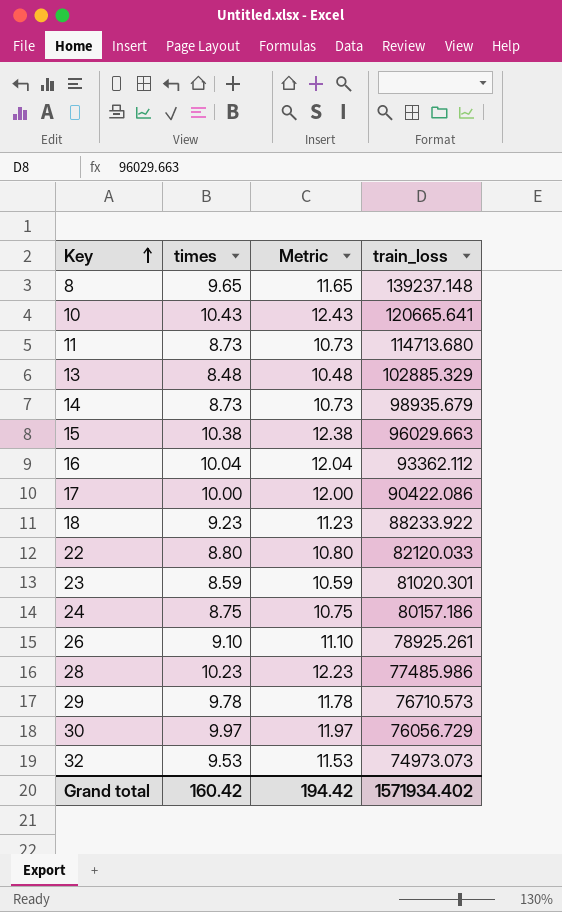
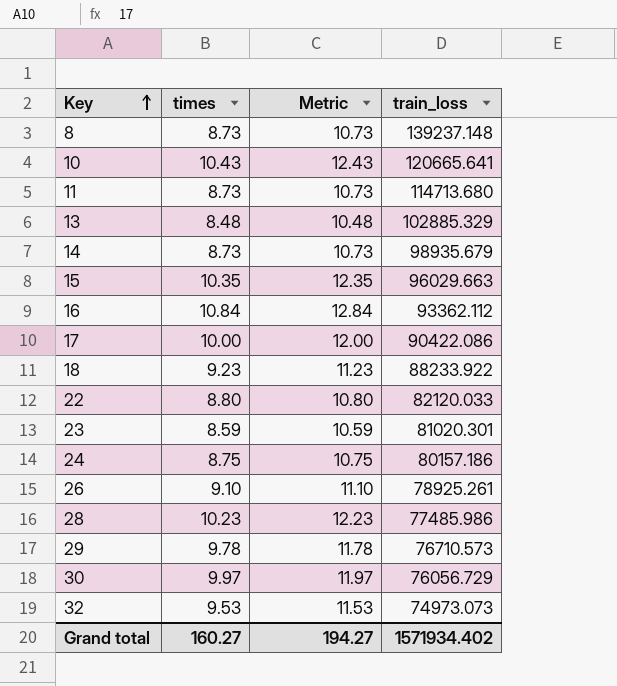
8 | times: 9.65 -> 8.73
8 | Metric: 11.65 -> 10.73
15 | times: 10.38 -> 10.35
15 | Metric: 12.38 -> 12.35
16 | times: 10.04 -> 10.84
16 | Metric: 12.04 -> 12.84
Grand total | times: 160.42 -> 160.27
Grand total | Metric: 194.42 -> 194.27

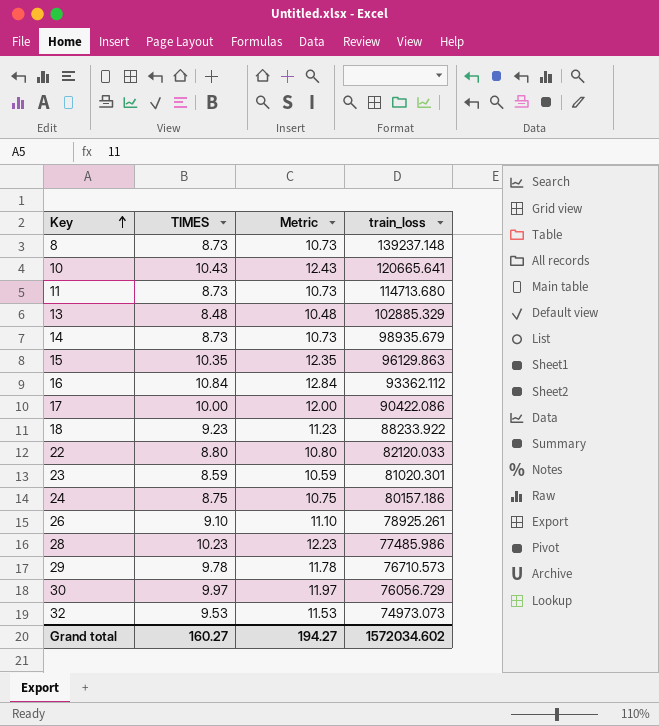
column name: times -> TIMES
15 | train_loss: 96029.663 -> 96129.863
Grand total | train_loss: 1571934.402 -> 1572034.602

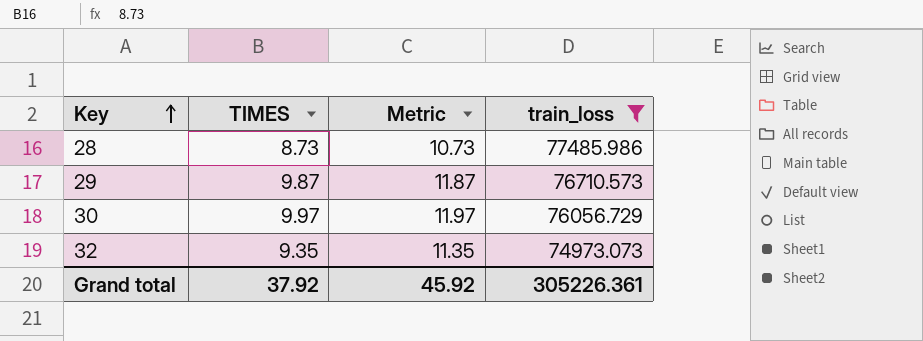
filter: none -> train_loss <= 77485.986
28 | TIMES: 10.23 -> 8.73
28 | Metric: 12.23 -> 10.73
29 | TIMES: 9.78 -> 9.87
29 | Metric: 11.78 -> 11.87
32 | TIMES: 9.53 -> 9.35
32 | Metric: 11.53 -> 11.35
Grand total | TIMES: 160.27 -> 37.92
Grand total | Metric: 194.27 -> 45.92
Grand total | train_loss: 1572034.602 -> 305226.361

